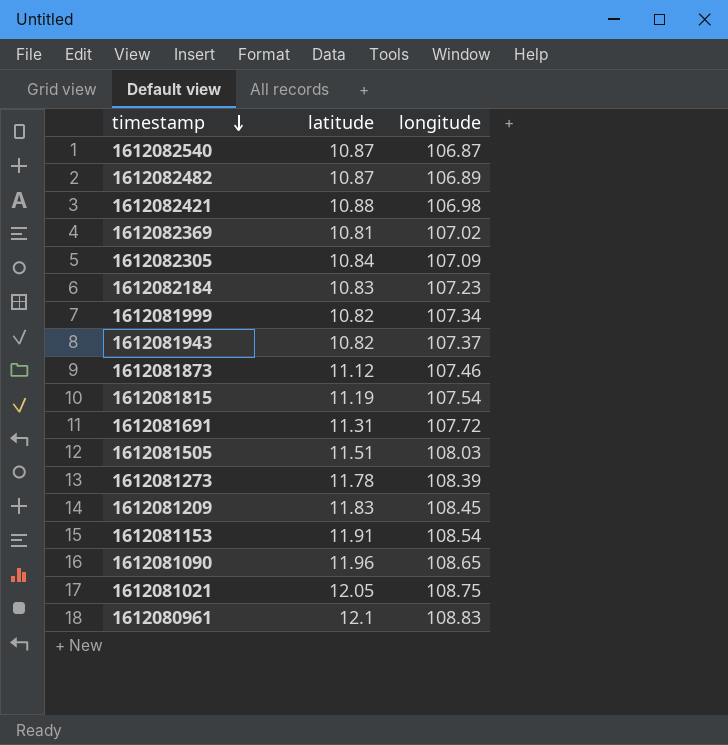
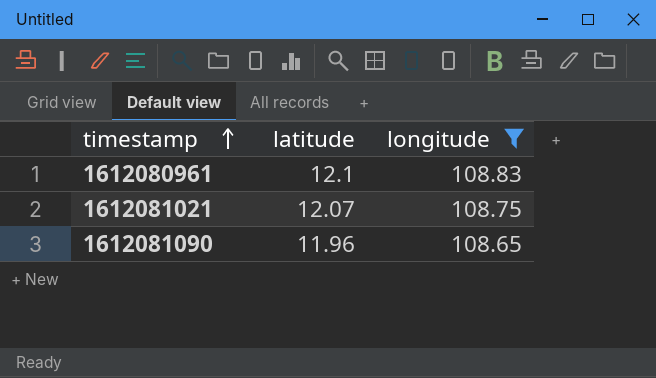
filter: none -> longitude >= 108.65
row order: timestamp descending -> timestamp ascending
1612081021 | latitude: 12.05 -> 12.07

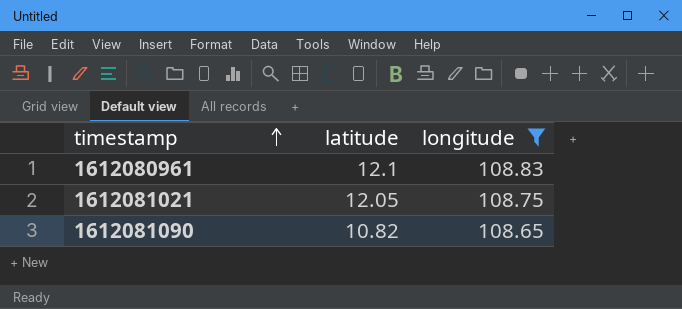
1612081021 | latitude: 12.07 -> 12.05
1612081090 | latitude: 11.96 -> 10.82

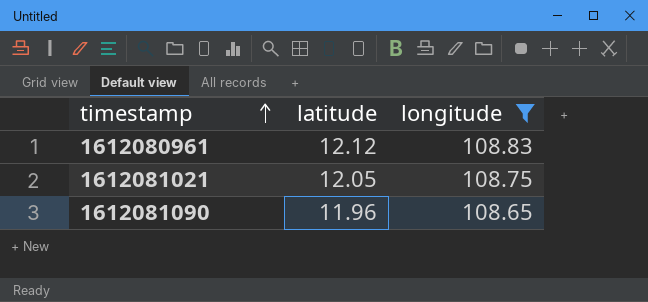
1612080961 | latitude: 12.1 -> 12.12
1612081090 | latitude: 10.82 -> 11.96

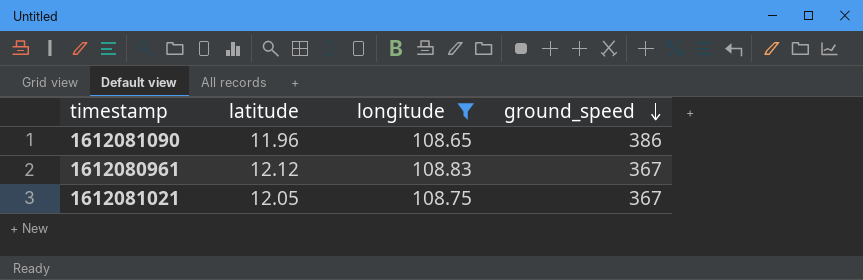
row order: timestamp ascending -> ground_speed descending
column ground_speed | position: none -> 4

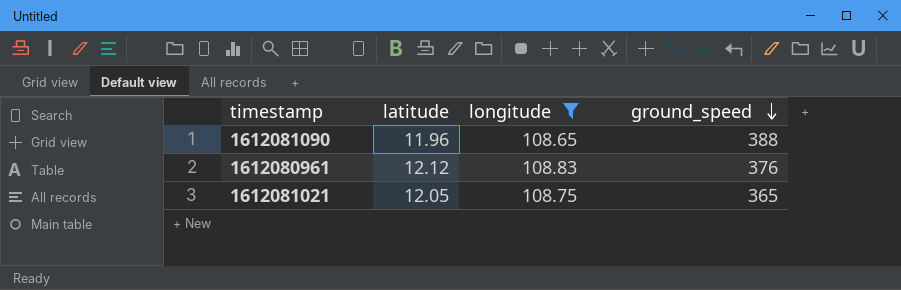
1612081090 | ground_speed: 386 -> 388
1612080961 | ground_speed: 367 -> 376
1612081021 | ground_speed: 367 -> 365

